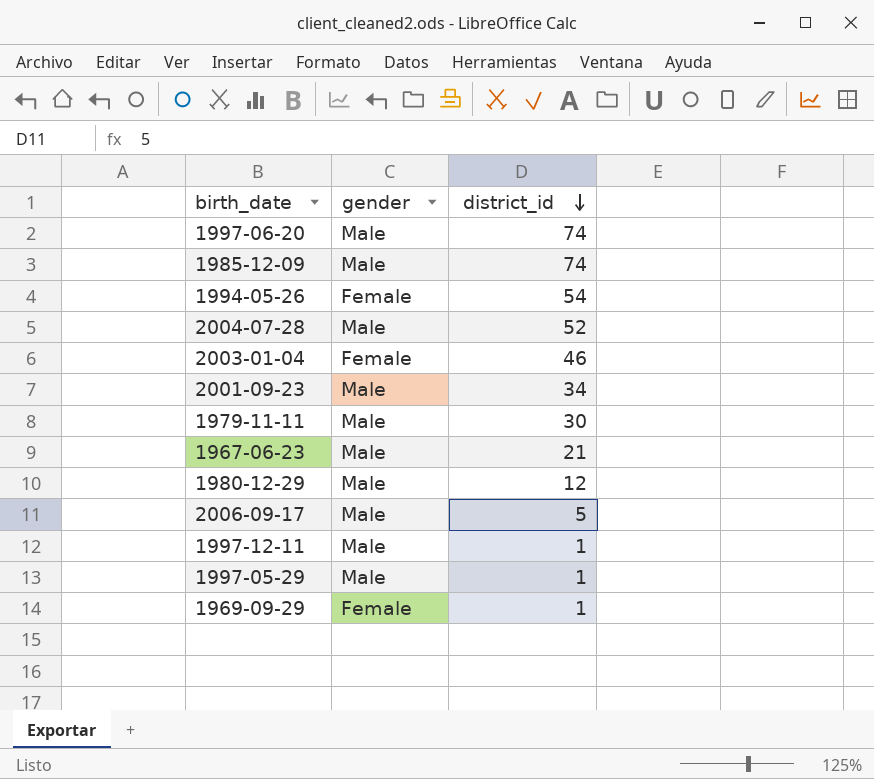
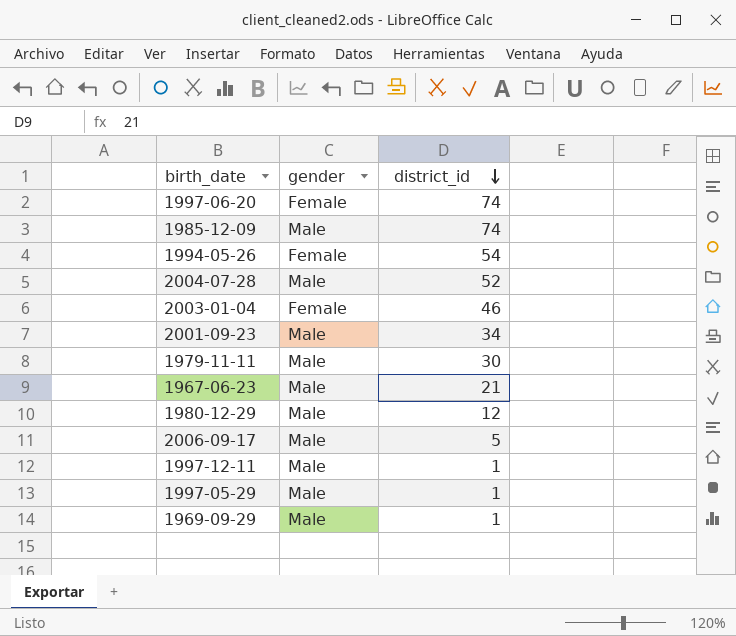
1997-06-20 | gender: Male -> Female
1969-09-29 | gender: Female -> Male

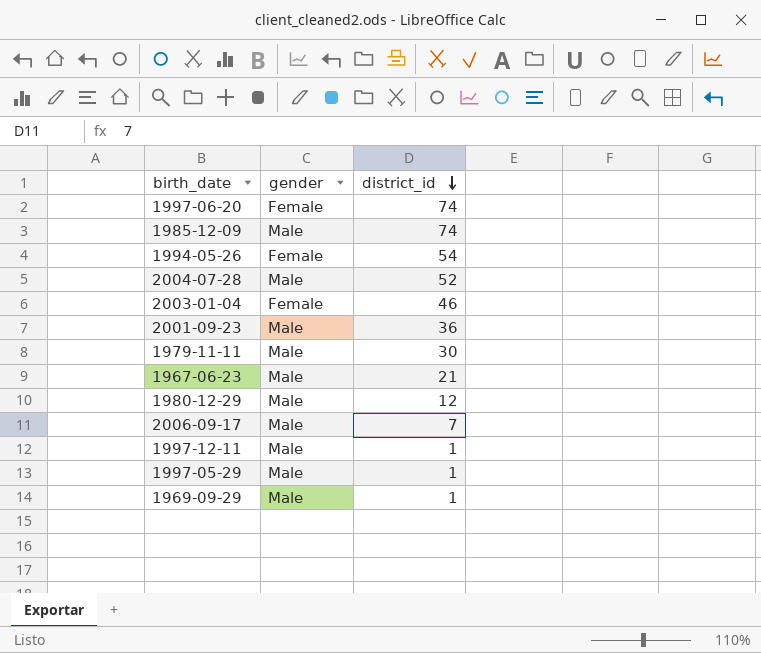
2001-09-23 | district_id: 34 -> 36
2006-09-17 | district_id: 5 -> 7

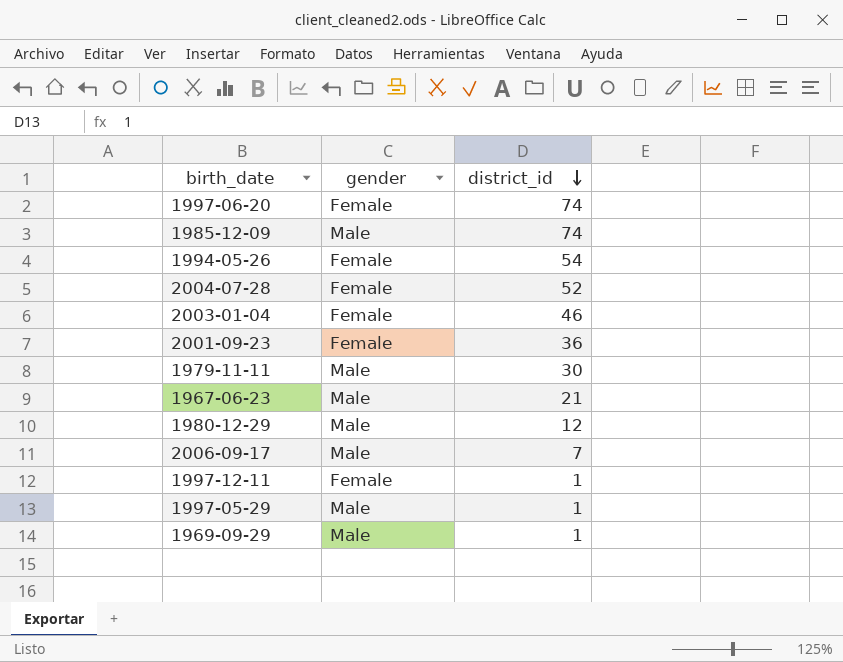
2004-07-28 | gender: Male -> Female
2001-09-23 | gender: Male -> Female
1997-12-11 | gender: Male -> Female

